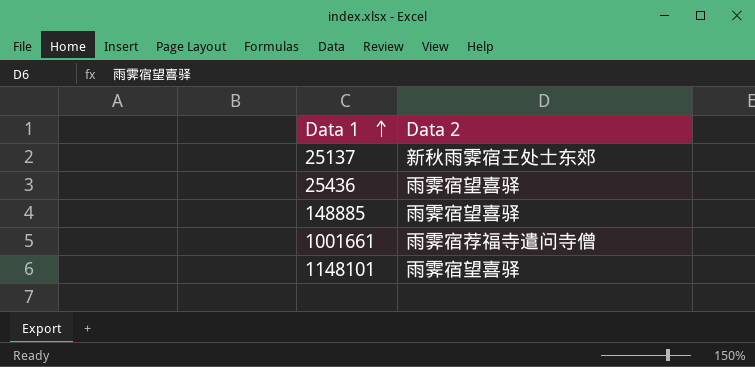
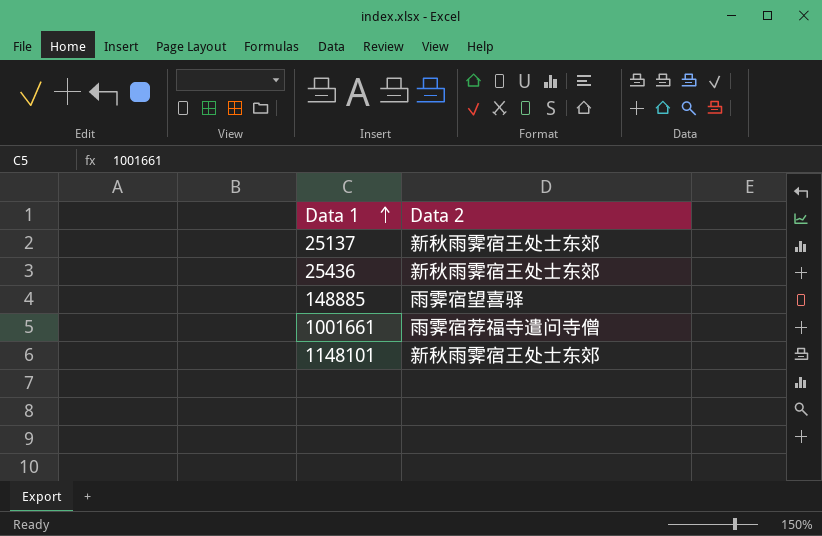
25436 | Data 2: 雨霁宿望喜驿 -> 新秋雨霁宿王处士东郊
1148101 | Data 2: 雨霁宿望喜驿 -> 新秋雨霁宿王处士东郊

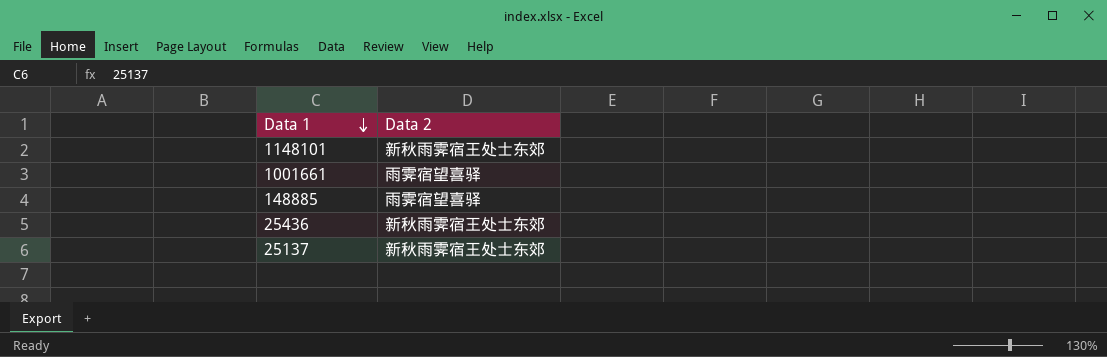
row order: Data 1 ascending -> Data 1 descending
1001661 | Data 2: 雨霁宿荐福寺遣问寺僧 -> 雨霁宿望喜驿

